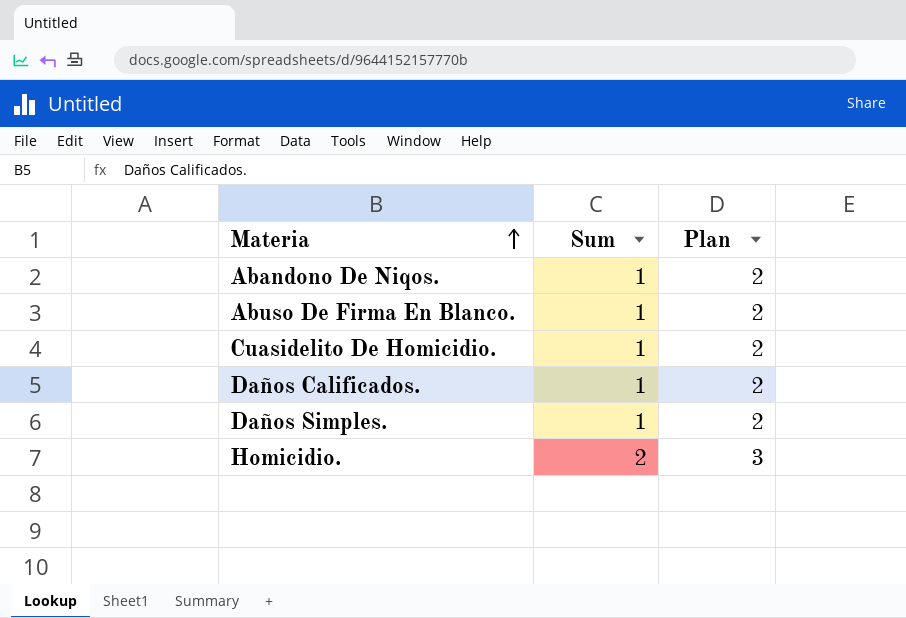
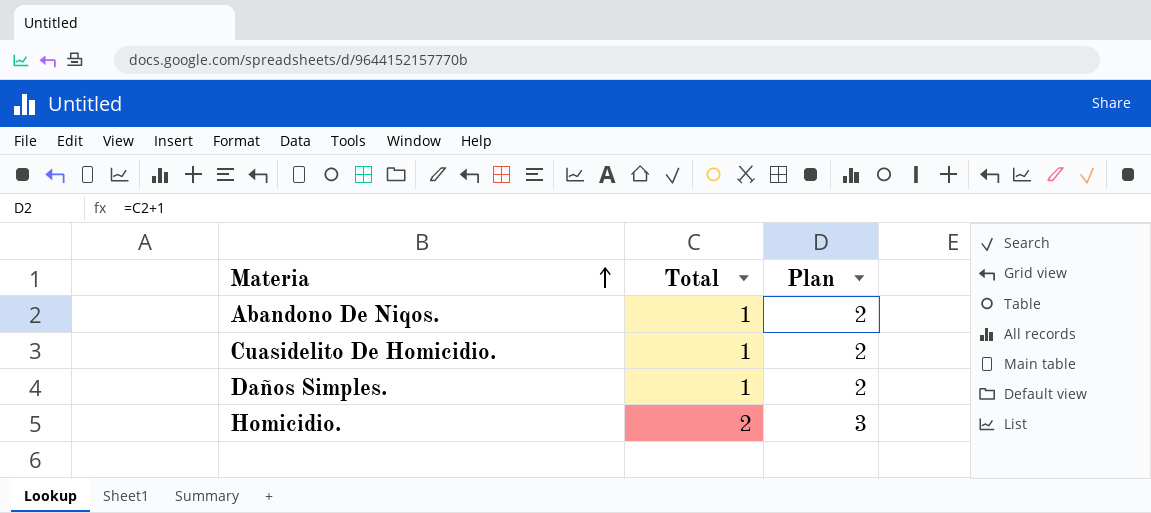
column name: Sum -> Total
row Abuso De Firma En Blanco.: 1 | 2 -> none
row Daños Calificados.: 1 | 2 -> none

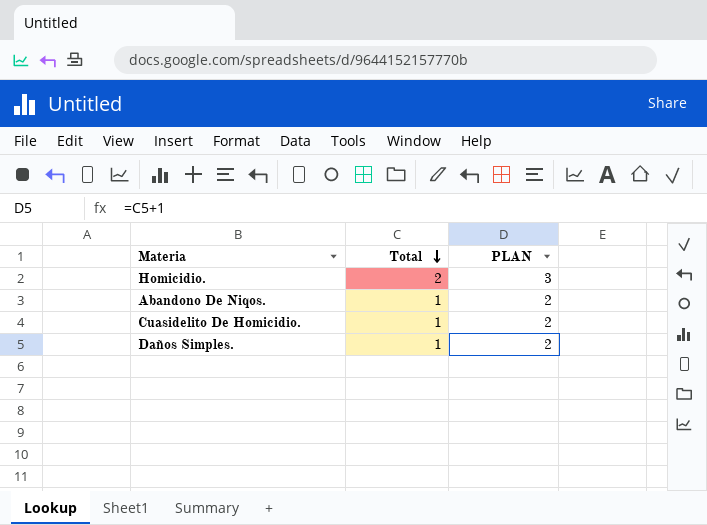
row order: Materia ascending -> Total descending
column name: Plan -> PLAN

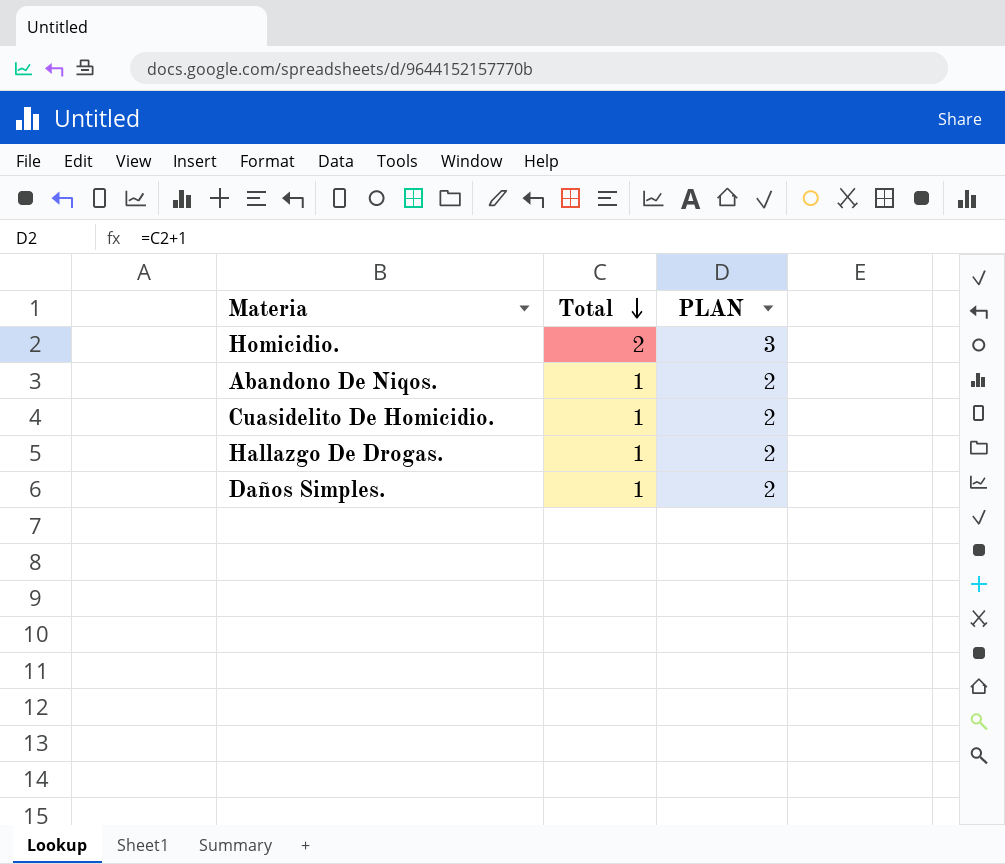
row Hallazgo De Drogas.: none -> 1 | 2

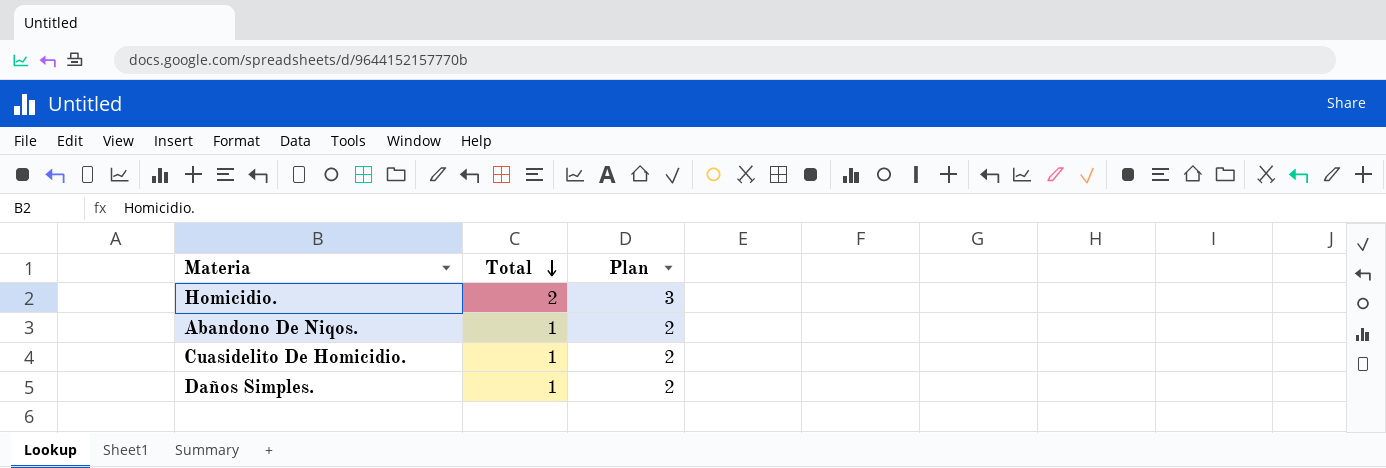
column name: PLAN -> Plan
row Hallazgo De Drogas.: 1 | 2 -> none

